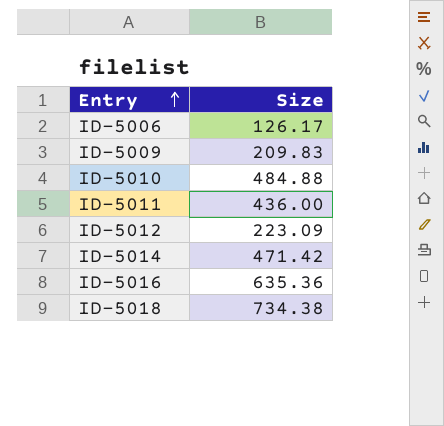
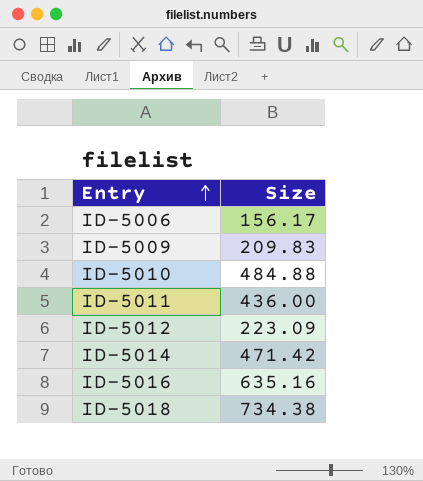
ID-5006 | Size: 126.17 -> 156.17
ID-5016 | Size: 635.36 -> 635.16

